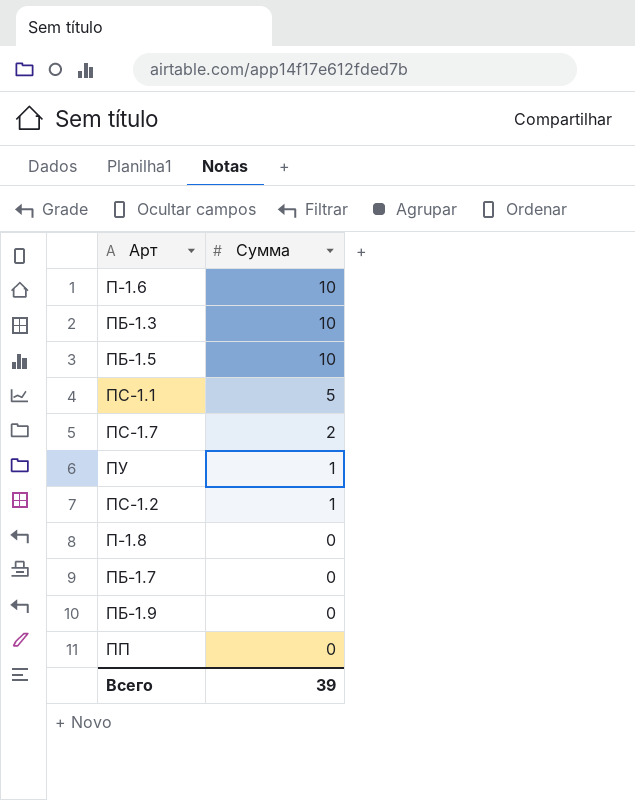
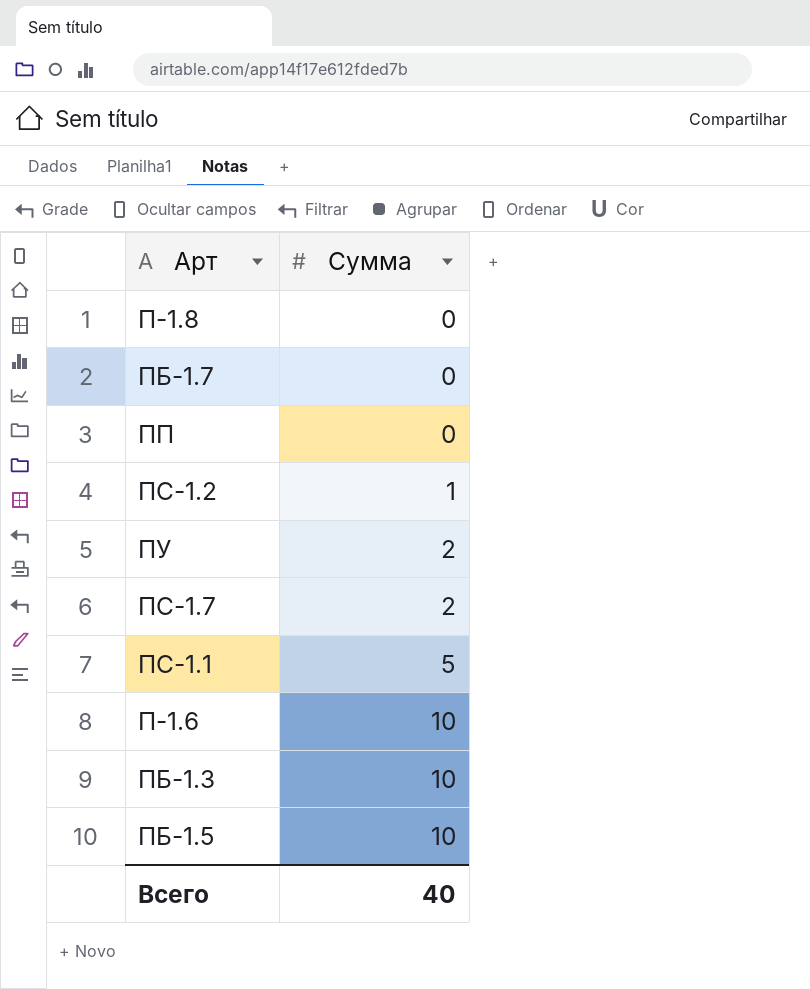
row order: Сумма descending -> Сумма ascending
row ПБ-1.9: 0 -> none
ПУ | Сумма: 1 -> 2
Всего | Сумма: 39 -> 40

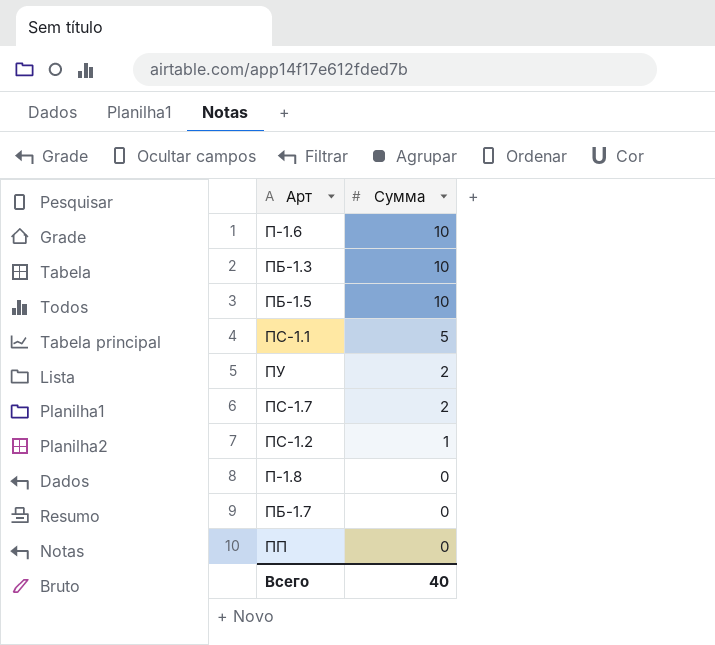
row order: Сумма ascending -> Сумма descending

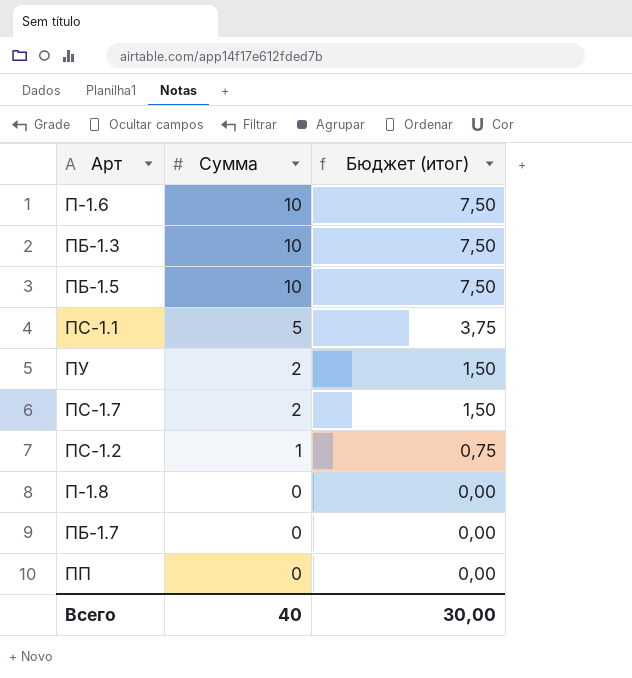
column Бюджет (итог) | formula: none -> [Сумма] * 0,75

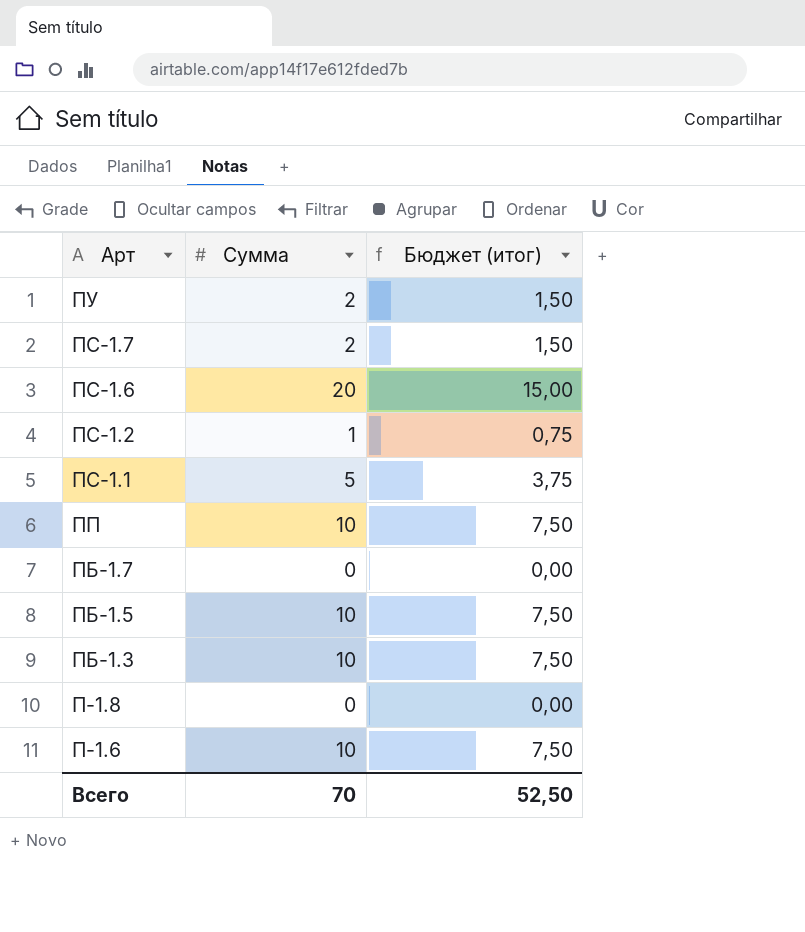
row order: Сумма descending -> Арт descending
row ПС-1.6: none -> 20 | 15,00
ПП | Сумма: 0 -> 10
ПП | Бюджет (итог): 0,00 -> 7,50
Всего | Сумма: 40 -> 70
Всего | Бюджет (итог): 30,00 -> 52,50

